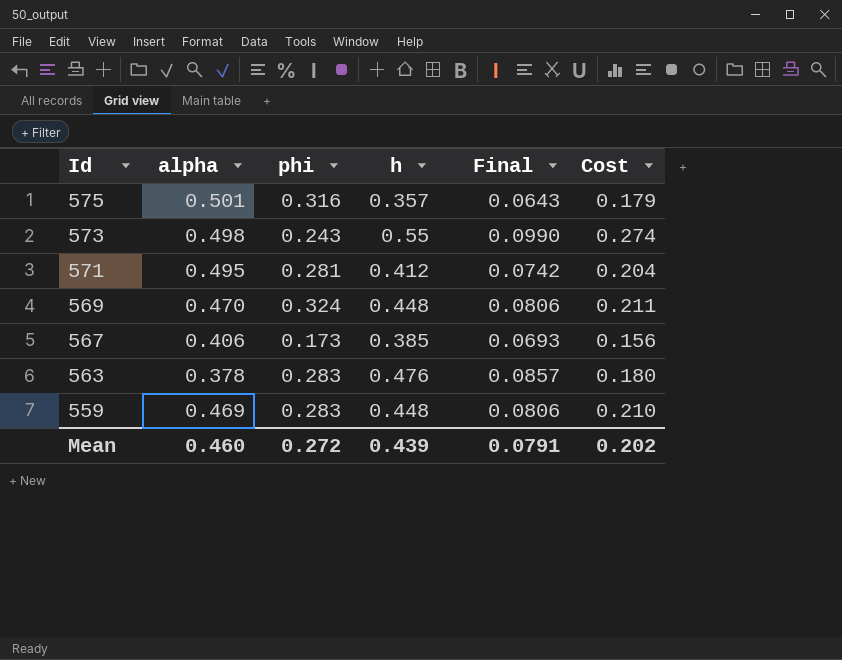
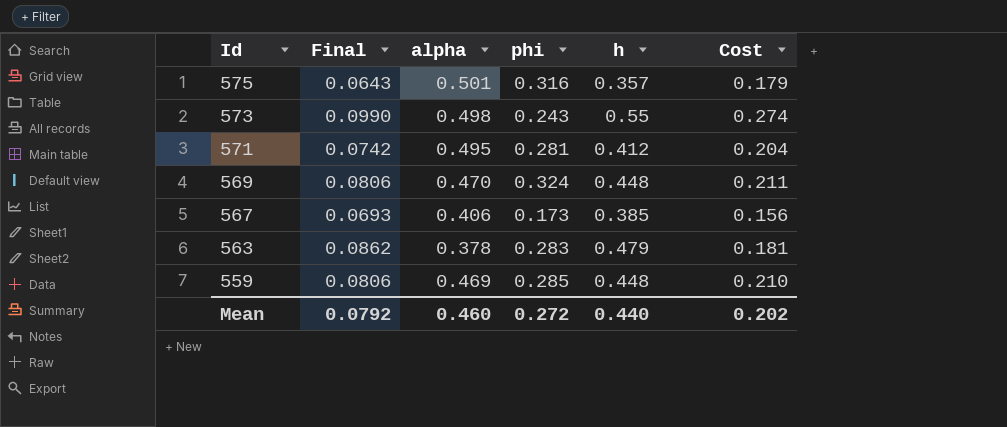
column Final | position: 5 -> 2
563 | Final: 0.0857 -> 0.0862
563 | h: 0.476 -> 0.479
563 | Cost: 0.180 -> 0.181
559 | phi: 0.283 -> 0.285
Mean | Final: 0.0791 -> 0.0792
Mean | h: 0.439 -> 0.440

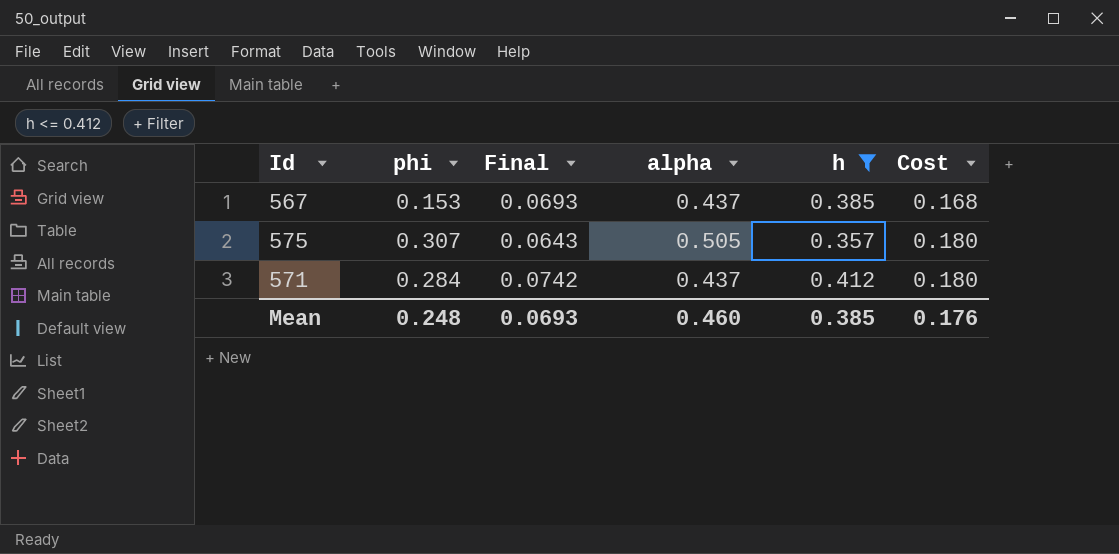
filter: none -> h <= 0.412
row order: Id descending -> Cost ascending
column phi | position: 4 -> 2
567 | phi: 0.173 -> 0.153
567 | alpha: 0.406 -> 0.437
567 | Cost: 0.156 -> 0.168
575 | phi: 0.316 -> 0.307
575 | alpha: 0.501 -> 0.505
575 | Cost: 0.179 -> 0.180
571 | phi: 0.281 -> 0.284
571 | alpha: 0.495 -> 0.437
571 | Cost: 0.204 -> 0.180
Mean | phi: 0.272 -> 0.248
Mean | Final: 0.0792 -> 0.0693
Mean | h: 0.440 -> 0.385
Mean | Cost: 0.202 -> 0.176

